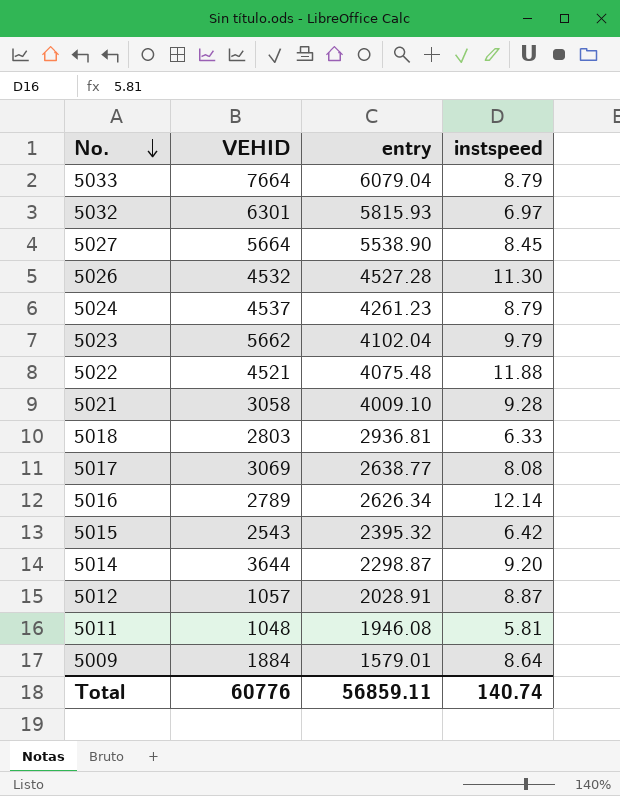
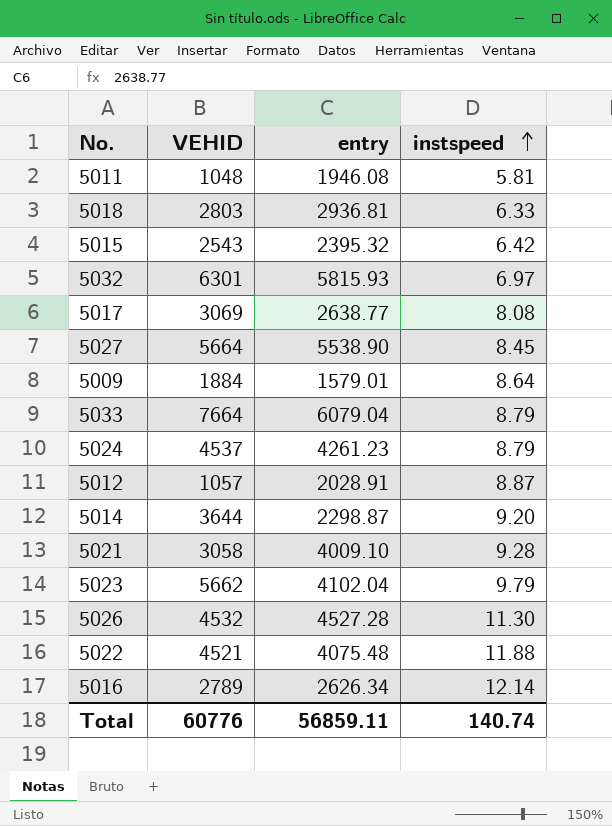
row order: No. descending -> instspeed ascending

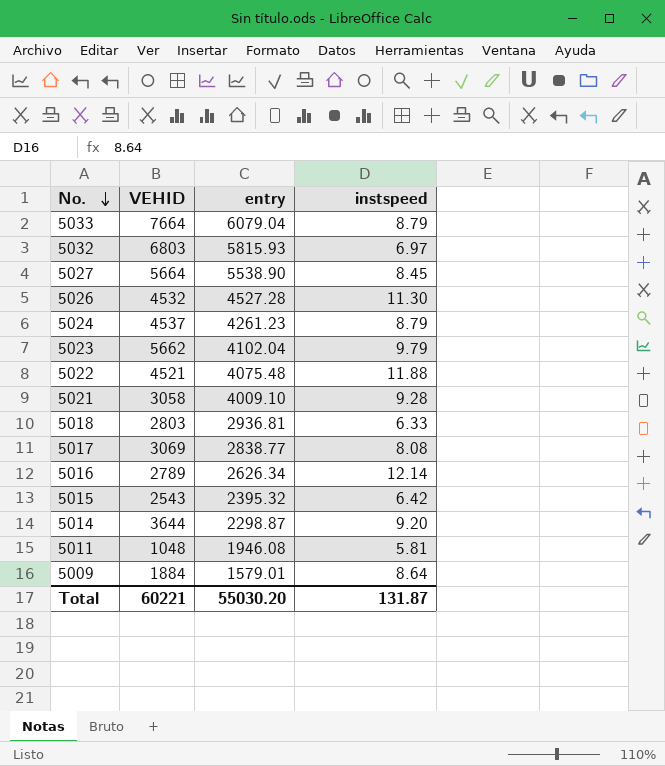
row order: instspeed ascending -> No. descending
row 5012: 1057 | 2028.91 | 8.87 -> none
5032 | VEHID: 6301 -> 6803
5017 | entry: 2638.77 -> 2838.77
Total | VEHID: 60776 -> 60221
Total | entry: 56859.11 -> 55030.20
Total | instspeed: 140.74 -> 131.87

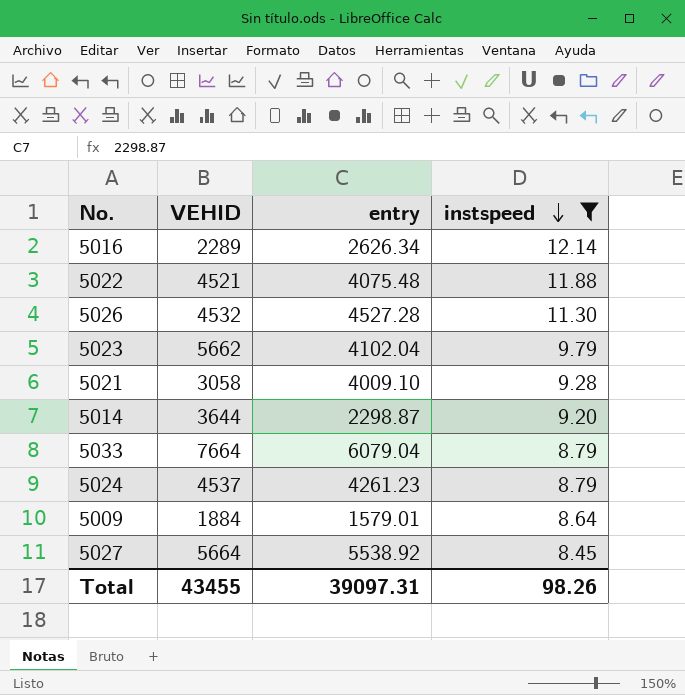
filter: none -> instspeed >= 8.45
row order: No. descending -> instspeed descending
5016 | VEHID: 2789 -> 2289
5027 | entry: 5538.90 -> 5538.92
Total | VEHID: 60221 -> 43455
Total | entry: 55030.20 -> 39097.31
Total | instspeed: 131.87 -> 98.26

